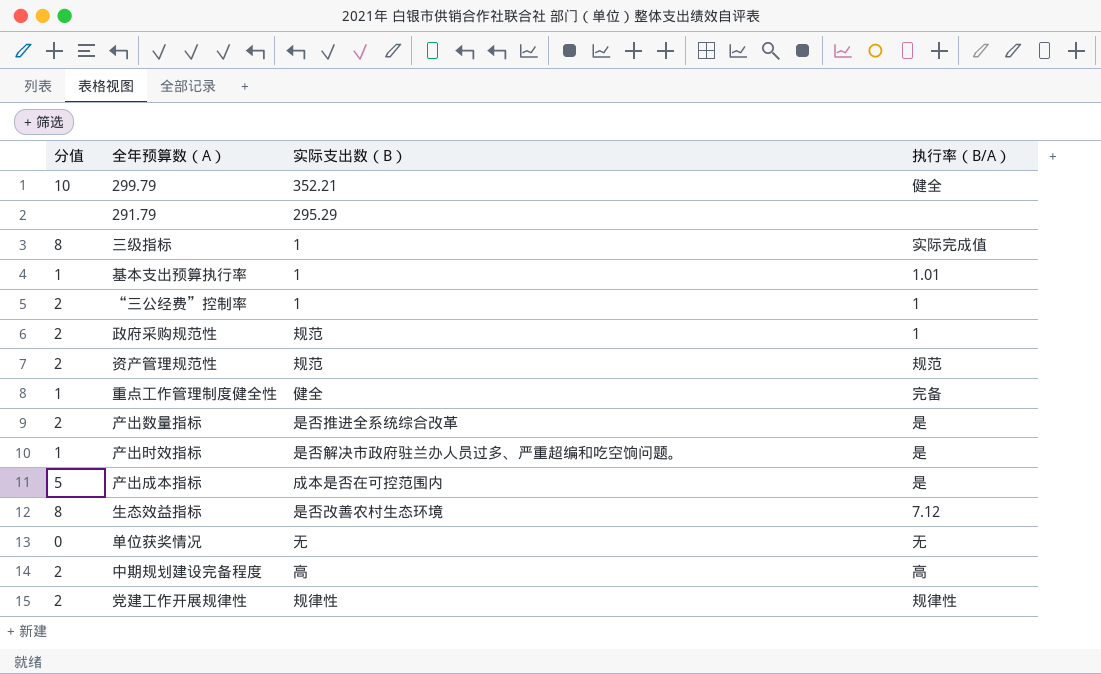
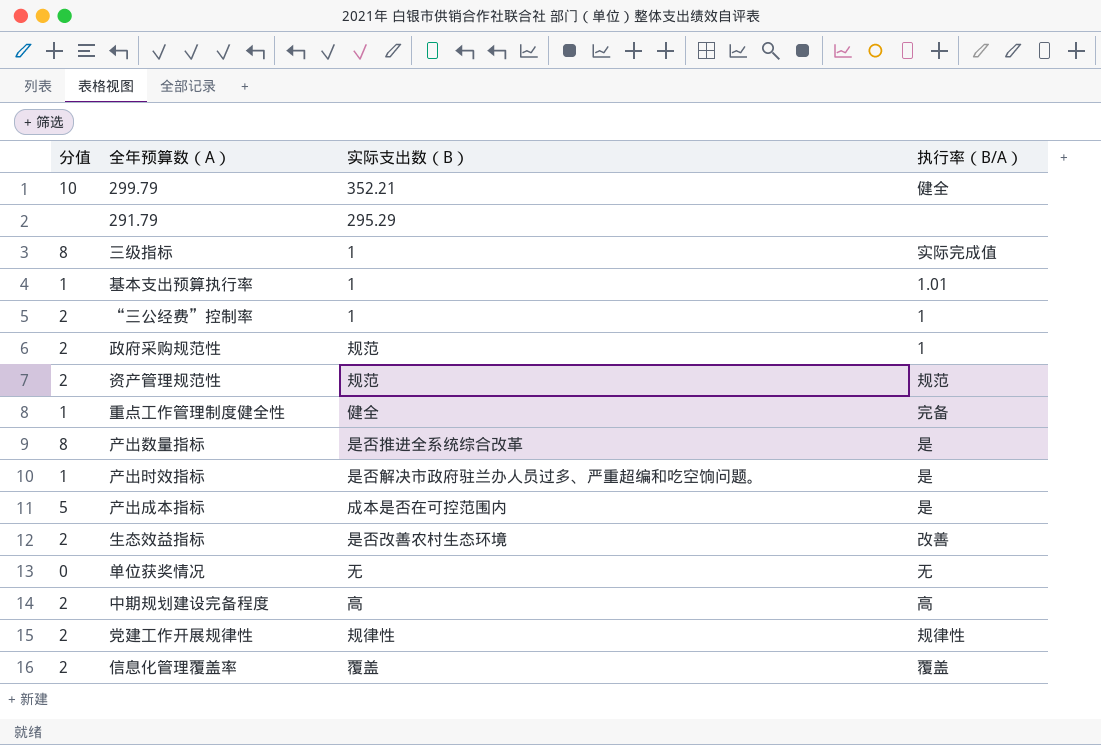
产出数量指标 | 分值: 2 -> 8
生态效益指标 | 分值: 8 -> 2
生态效益指标 | 执行率（B/A）: 7.12 -> 改善
row 信息化管理覆盖率: none -> 2 | 覆盖 | 覆盖

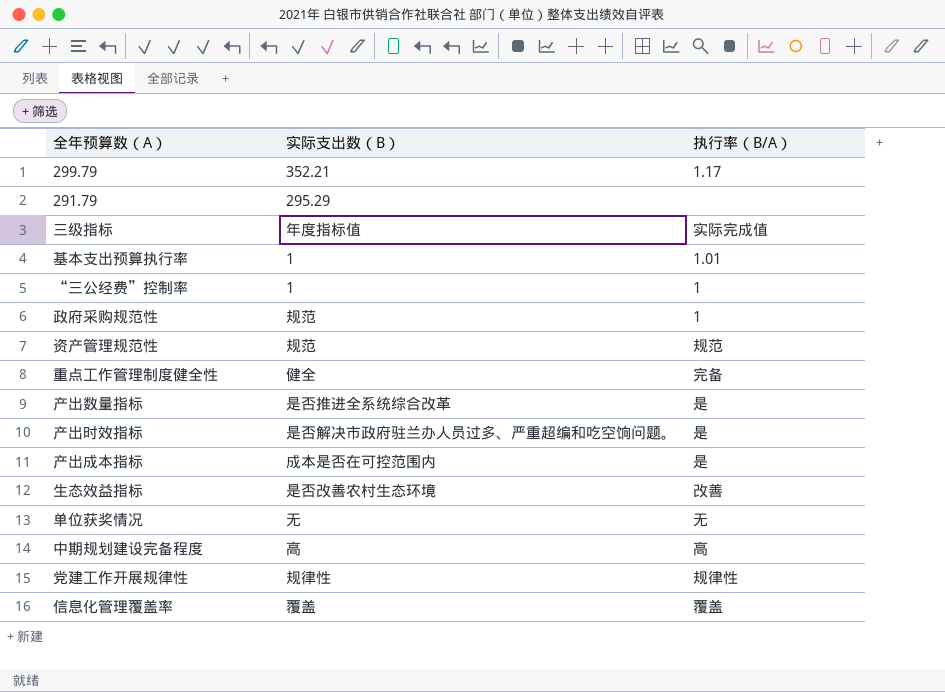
column 分值 | position: 1 -> none
299.79 | 执行率（B/A）: 健全 -> 1.17
三级指标 | 实际支出数（B）: 1 -> 年度指标值

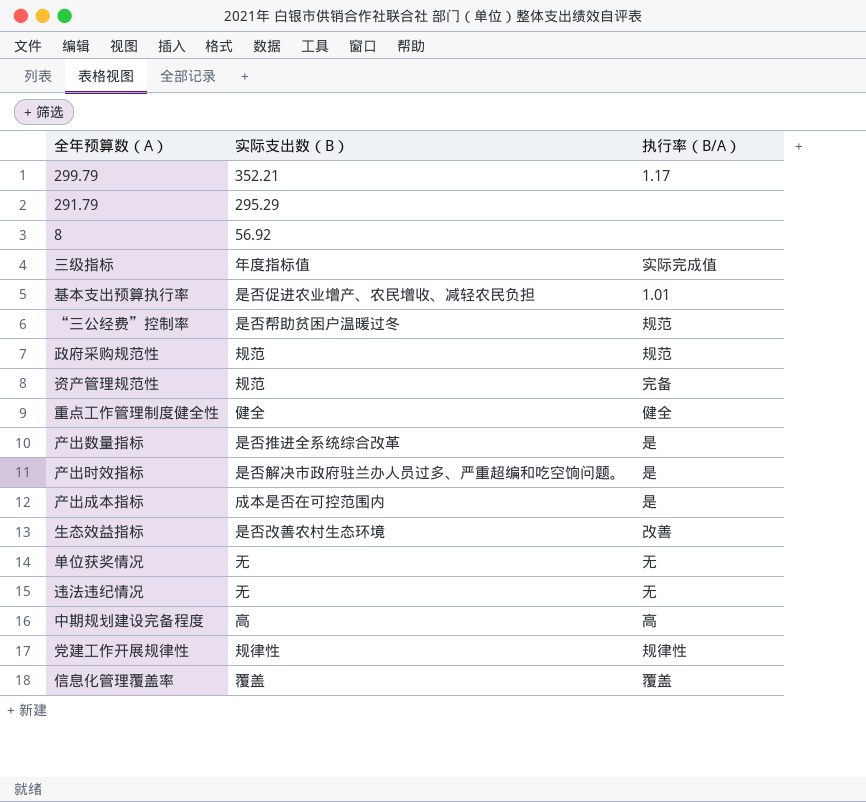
row 8: none -> 56.92 | none
基本支出预算执行率 | 实际支出数（B）: 1 -> 是否促进农业增产、农民增收、减轻农民负担
“三公经费”控制率 | 实际支出数（B）: 1 -> 是否帮助贫困户温暖过冬
“三公经费”控制率 | 执行率（B/A）: 1 -> 规范
政府采购规范性 | 执行率（B/A）: 1 -> 规范
资产管理规范性 | 执行率（B/A）: 规范 -> 完备
重点工作管理制度健全性 | 执行率（B/A）: 完备 -> 健全
row 违法违纪情况: none -> 无 | 无

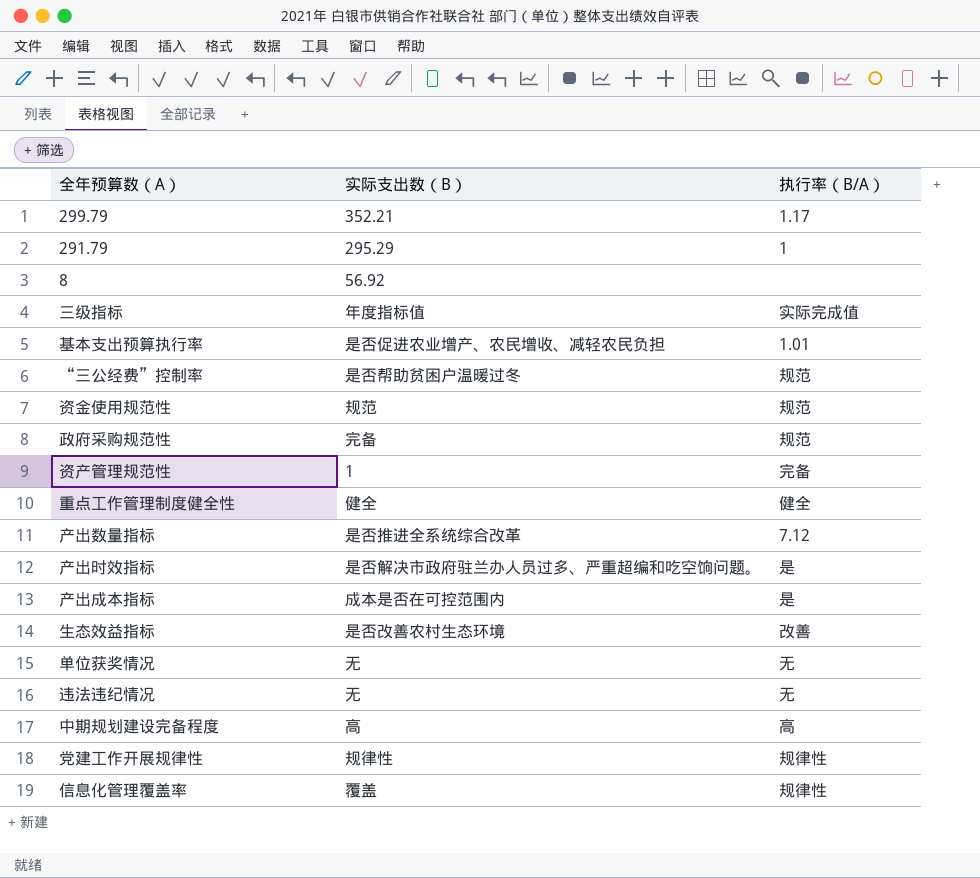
291.79 | 执行率（B/A）: none -> 1
row 资金使用规范性: none -> 规范 | 规范
政府采购规范性 | 实际支出数（B）: 规范 -> 完备
资产管理规范性 | 实际支出数（B）: 规范 -> 1
产出数量指标 | 执行率（B/A）: 是 -> 7.12
信息化管理覆盖率 | 执行率（B/A）: 覆盖 -> 规律性

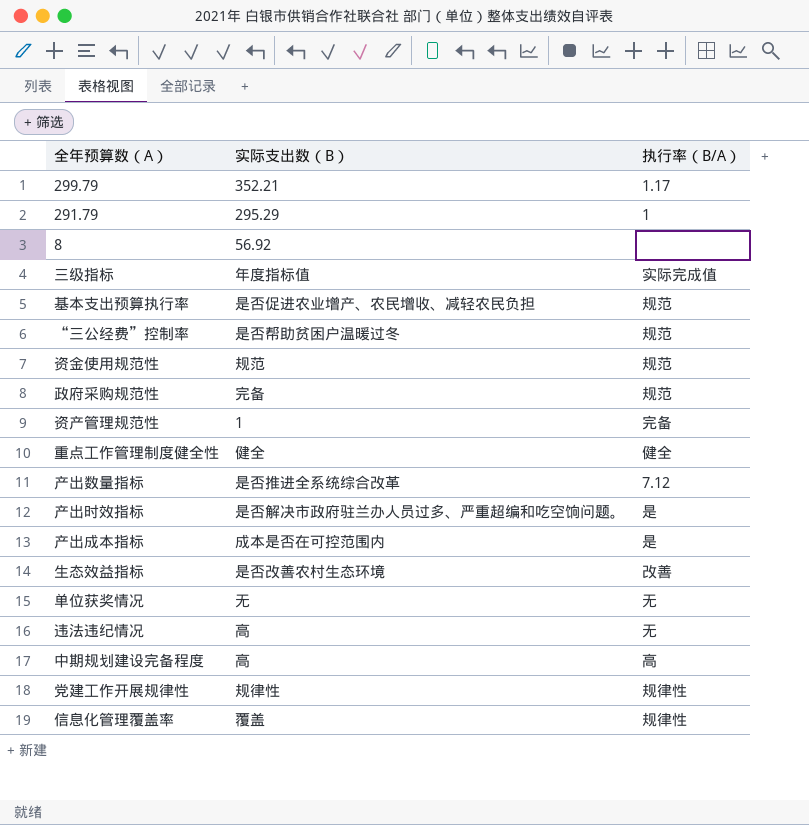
基本支出预算执行率 | 执行率（B/A）: 1.01 -> 规范
违法违纪情况 | 实际支出数（B）: 无 -> 高

